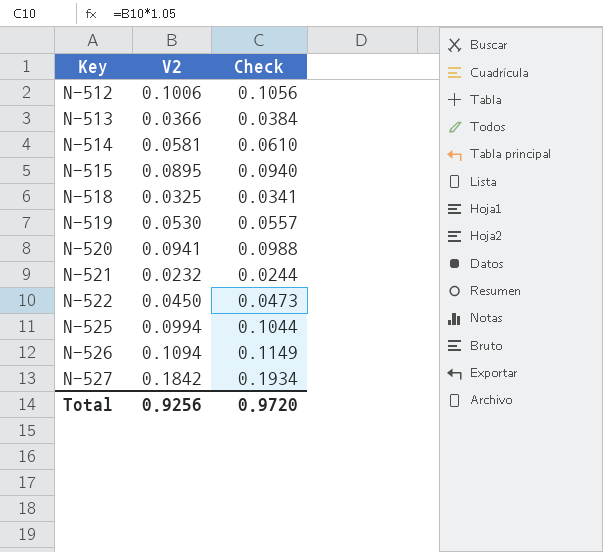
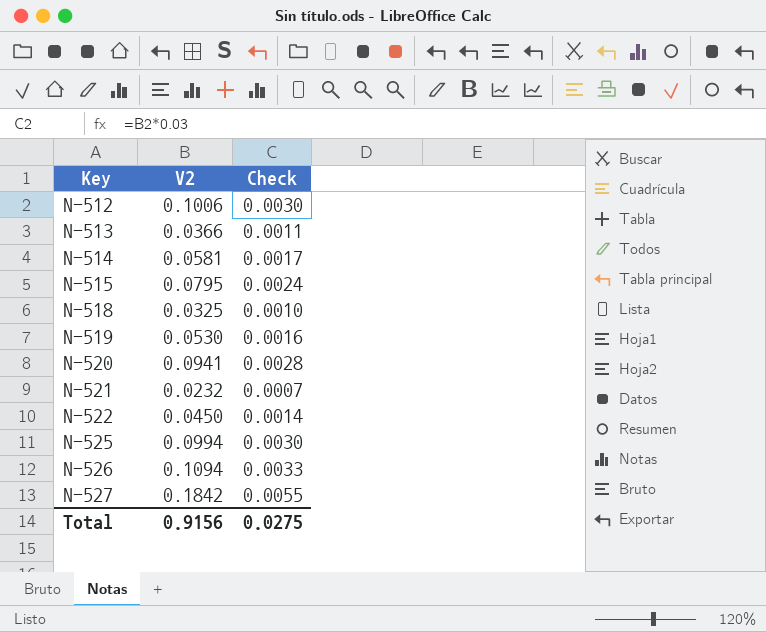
column Check | formula: [V2] * 1.05 -> [V2] * 0.03
N-515 | V2: 0.0895 -> 0.0795
Total | V2: 0.9256 -> 0.9156
Total | Check: 0.9720 -> 0.0275

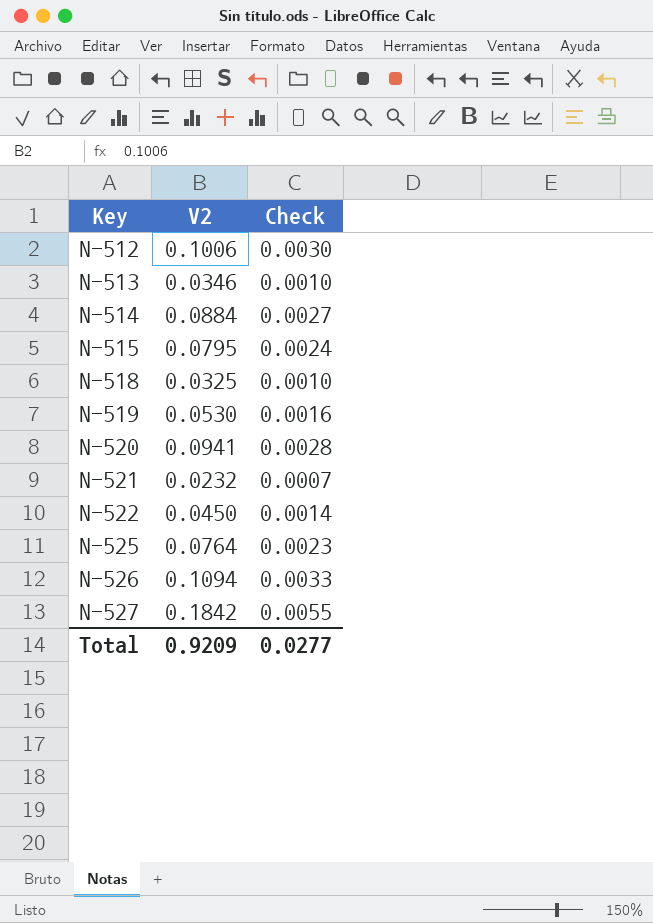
N-513 | V2: 0.0366 -> 0.0346
N-513 | Check: 0.0011 -> 0.0010
N-514 | V2: 0.0581 -> 0.0884
N-514 | Check: 0.0017 -> 0.0027
N-525 | V2: 0.0994 -> 0.0764
N-525 | Check: 0.0030 -> 0.0023
Total | V2: 0.9156 -> 0.9209
Total | Check: 0.0275 -> 0.0277

